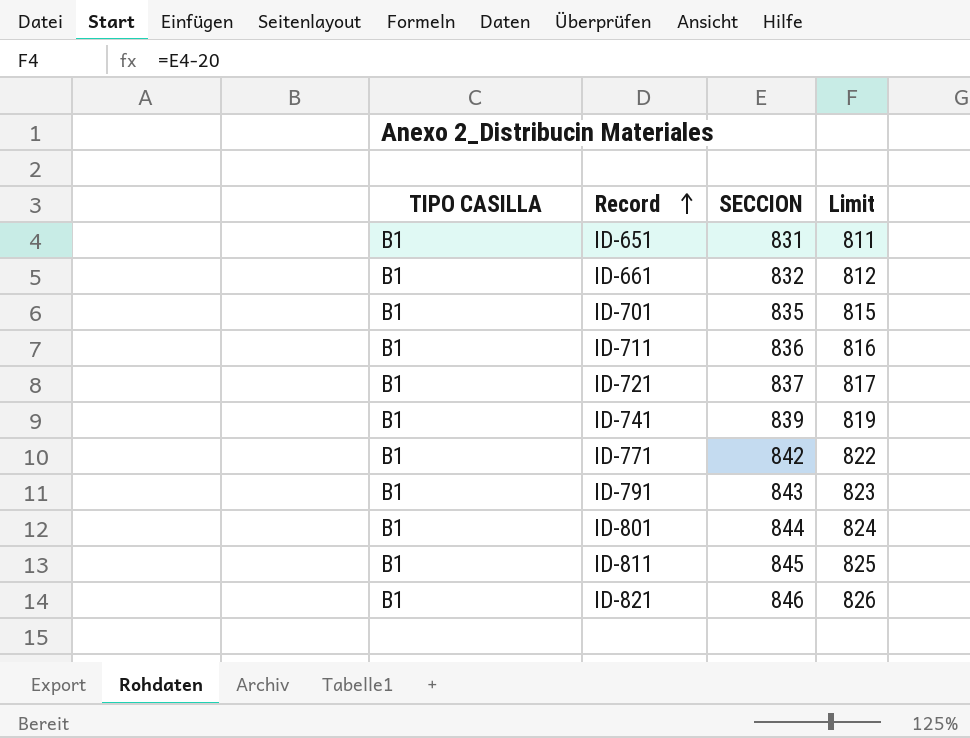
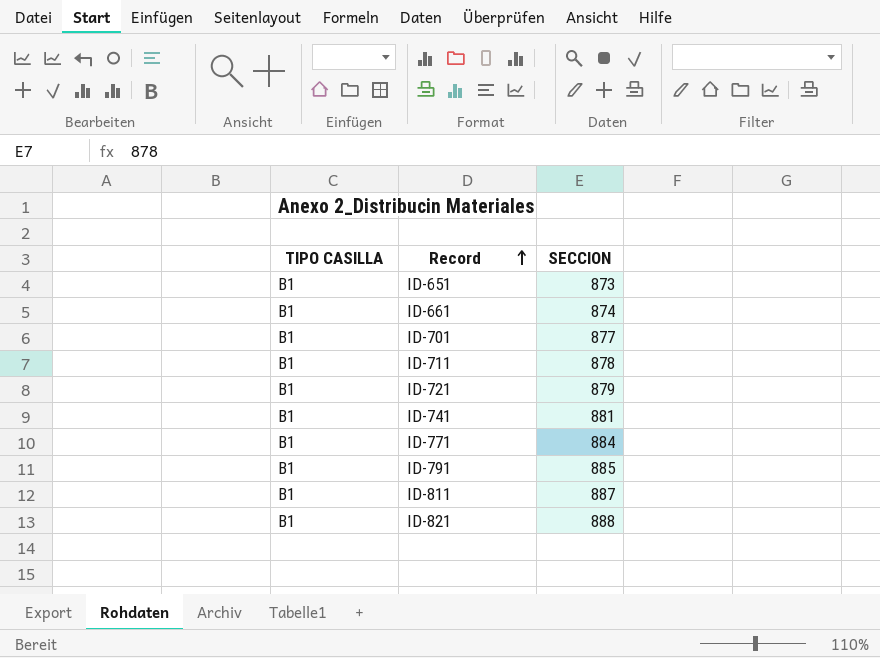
column Limit | formula: [SECCION] - 20 -> none
row ID-801: B1 | 844 | 824 -> none
ID-651 | SECCION: 831 -> 873
ID-661 | SECCION: 832 -> 874
ID-701 | SECCION: 835 -> 877
ID-711 | SECCION: 836 -> 878
ID-721 | SECCION: 837 -> 879
ID-741 | SECCION: 839 -> 881
ID-771 | SECCION: 842 -> 884
ID-791 | SECCION: 843 -> 885
ID-811 | SECCION: 845 -> 887
ID-821 | SECCION: 846 -> 888

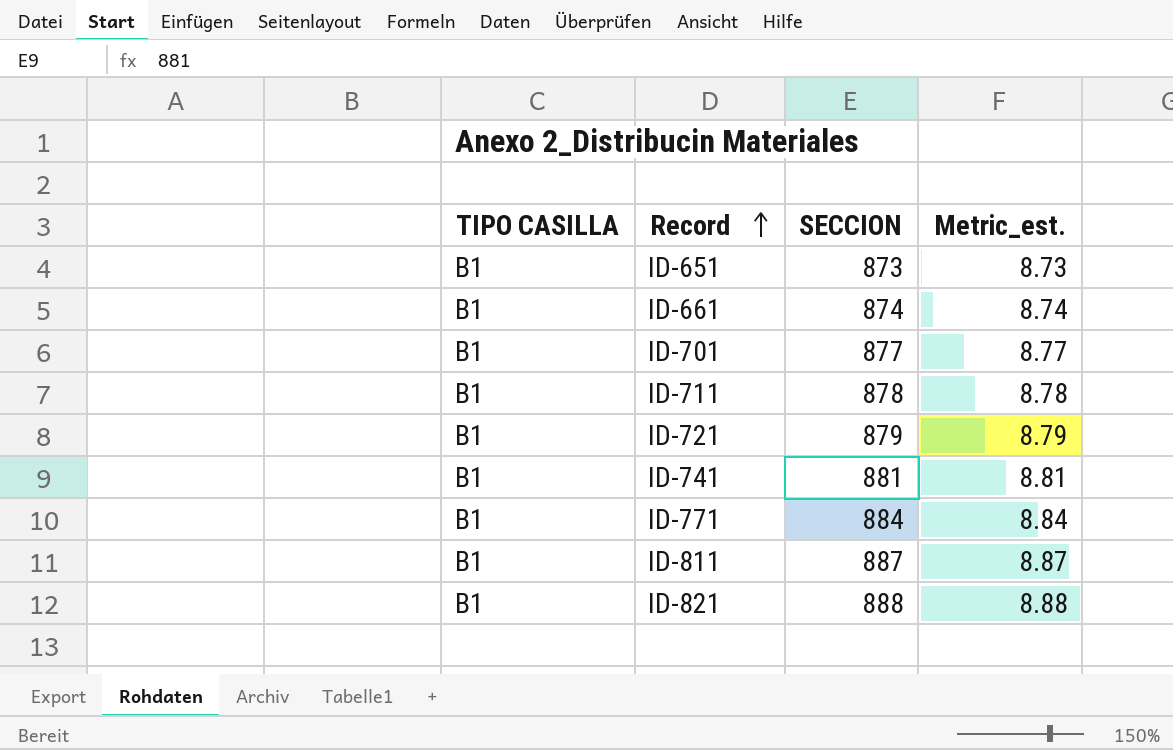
column Metric_est. | formula: none -> [SECCION] * 0.01
row ID-791: B1 | 885 -> none

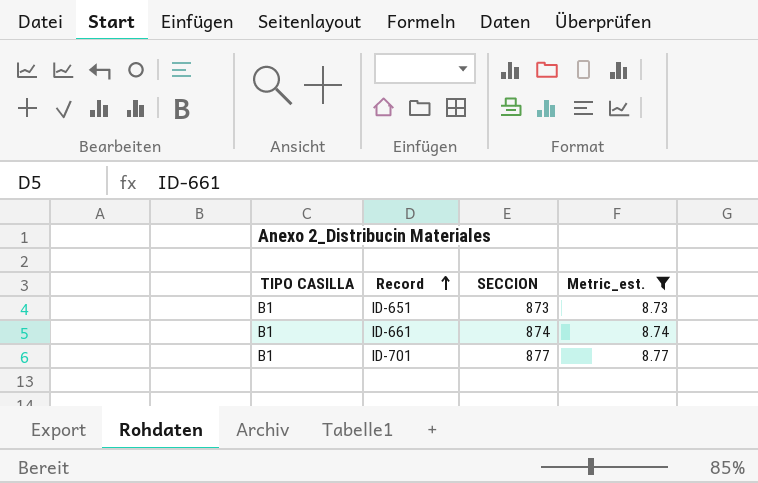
filter: none -> Metric_est. <= 8.77

